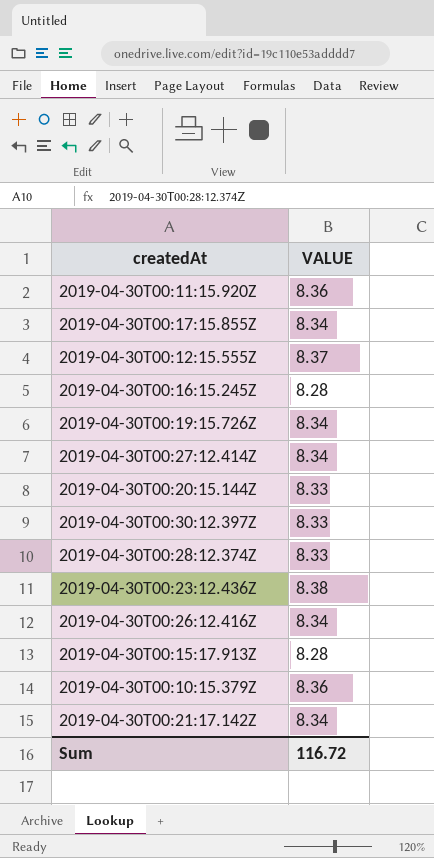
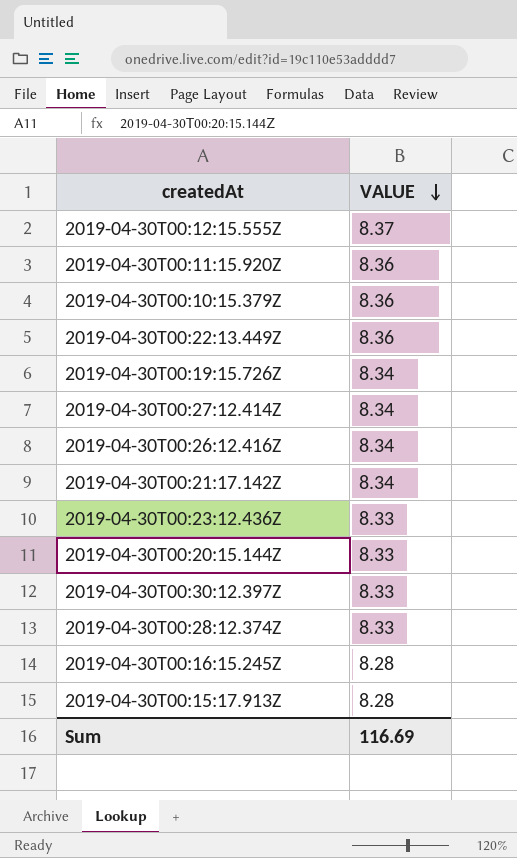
row order: none -> VALUE descending
row 2019-04-30T00:17:15.855Z: 8.34 -> none
row 2019-04-30T00:22:13.449Z: none -> 8.36
2019-04-30T00:23:12.436Z | VALUE: 8.38 -> 8.33
Sum | VALUE: 116.72 -> 116.69

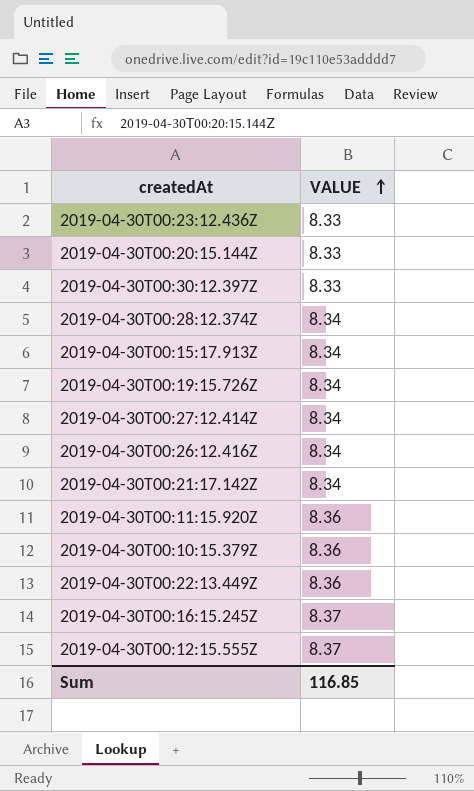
row order: VALUE descending -> VALUE ascending
2019-04-30T00:28:12.374Z | VALUE: 8.33 -> 8.34
2019-04-30T00:15:17.913Z | VALUE: 8.28 -> 8.34
2019-04-30T00:16:15.245Z | VALUE: 8.28 -> 8.37
Sum | VALUE: 116.69 -> 116.85

